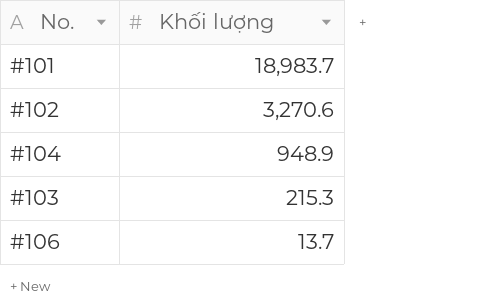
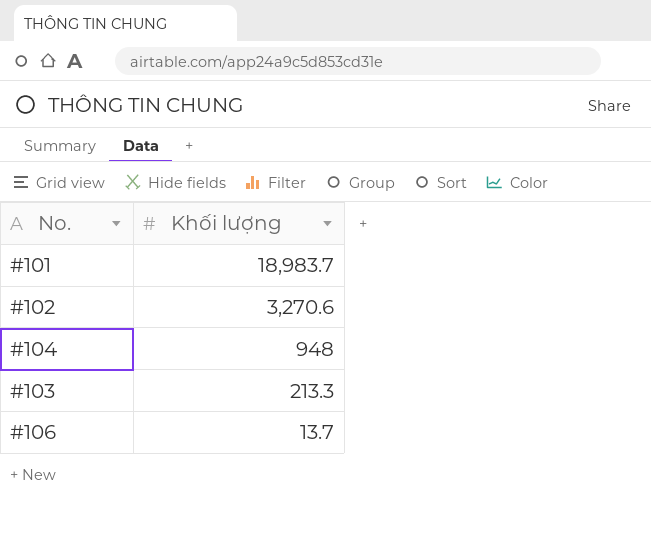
#104 | Khối lượng: 948.9 -> 948
#103 | Khối lượng: 215.3 -> 213.3

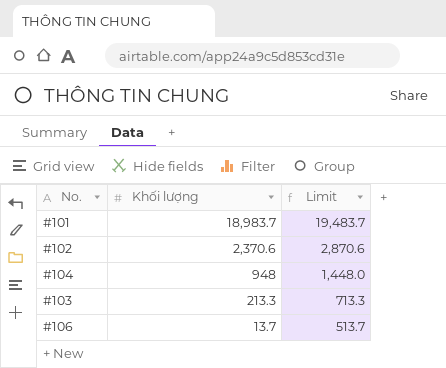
column Limit | formula: none -> [Khối lượng] + 500
#102 | Khối lượng: 3,270.6 -> 2,370.6

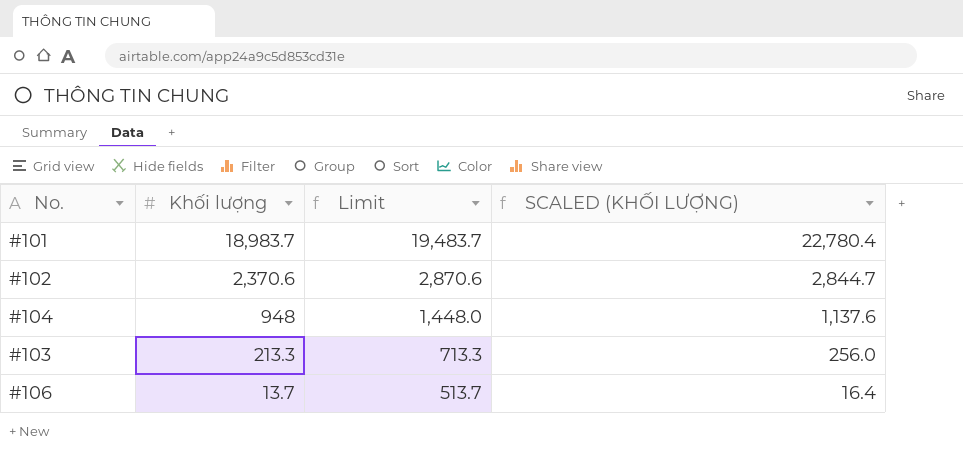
column SCALED (KHỐI LƯỢNG) | formula: none -> [Khối lượng] * 1.2

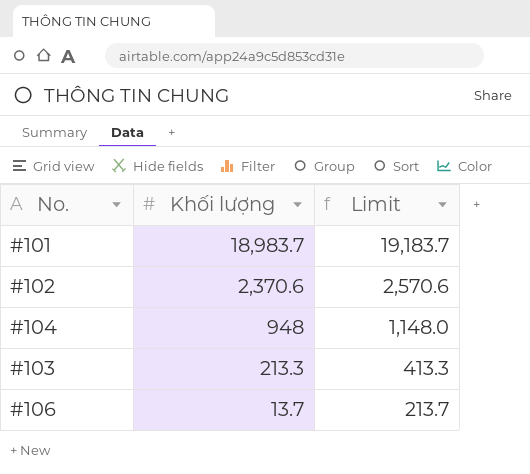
column SCALED (KHỐI LƯỢNG) | formula: [Khối lượng] * 1.2 -> none
column Limit | formula: [Khối lượng] + 500 -> [Khối lượng] + 200

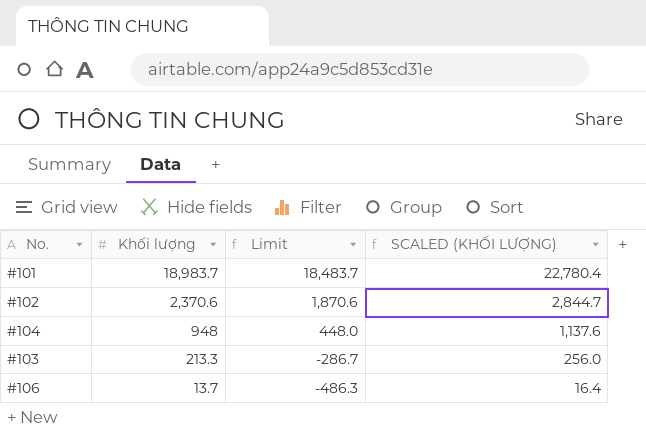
column Limit | formula: [Khối lượng] + 200 -> [Khối lượng] - 500
column SCALED (KHỐI LƯỢNG) | formula: none -> [Khối lượng] * 1.2

